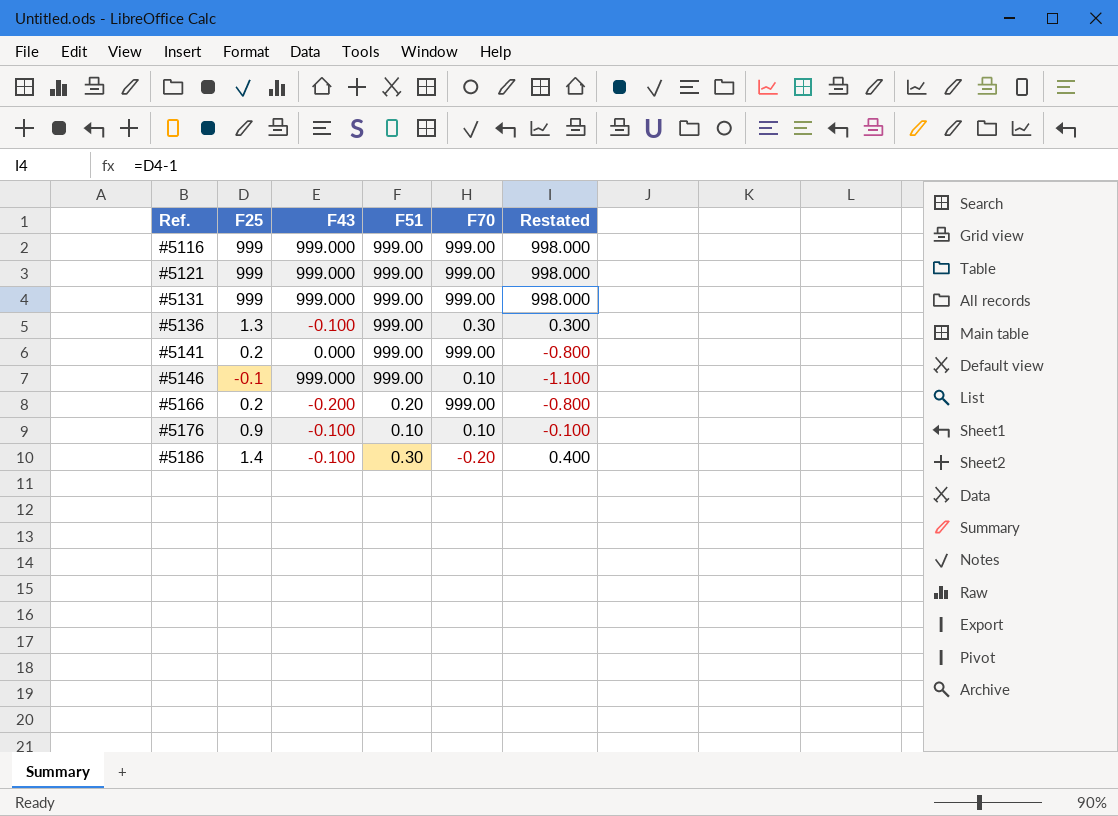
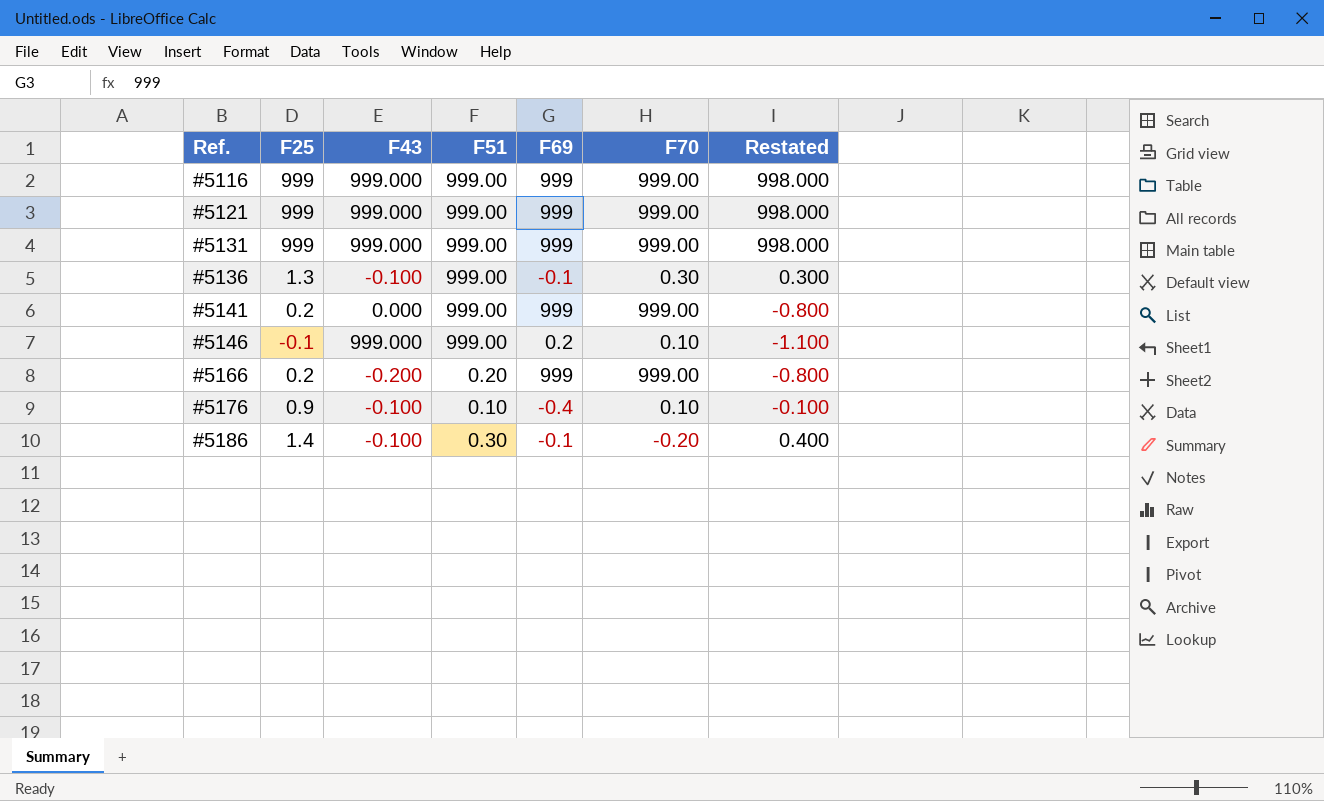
column F69 | position: none -> 5

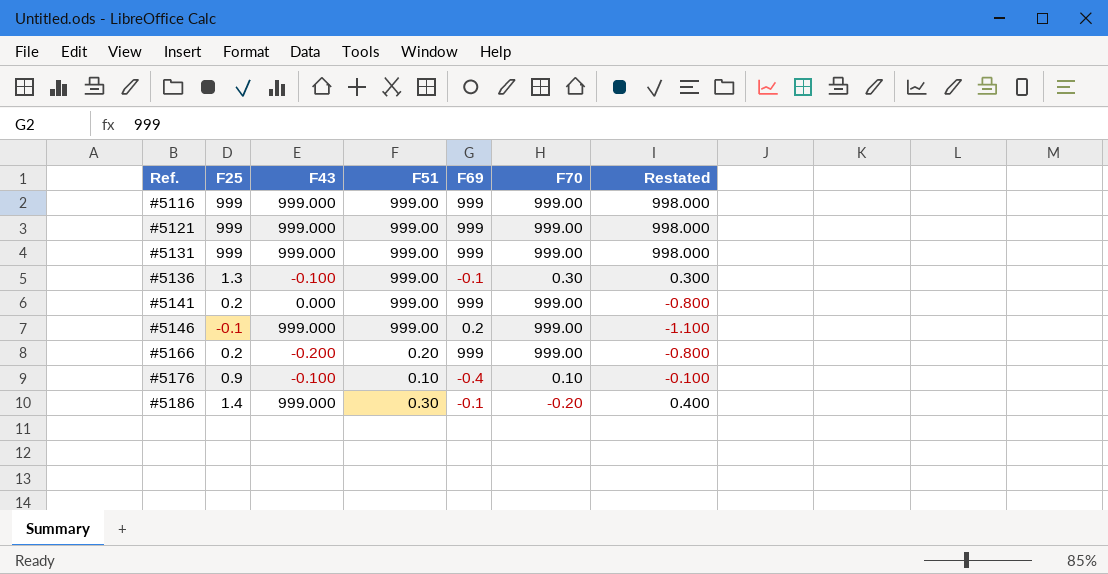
#5146 | F70: 0.10 -> 999.00
#5186 | F43: -0.100 -> 999.000

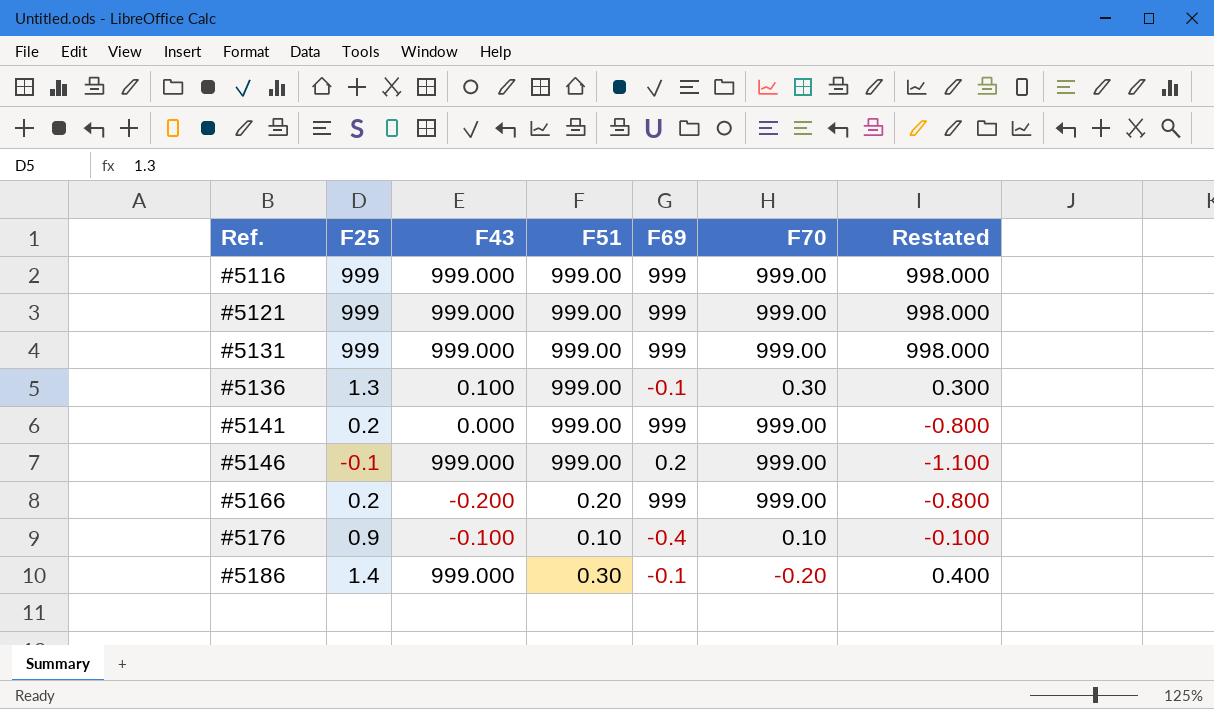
#5136 | F43: -0.100 -> 0.100

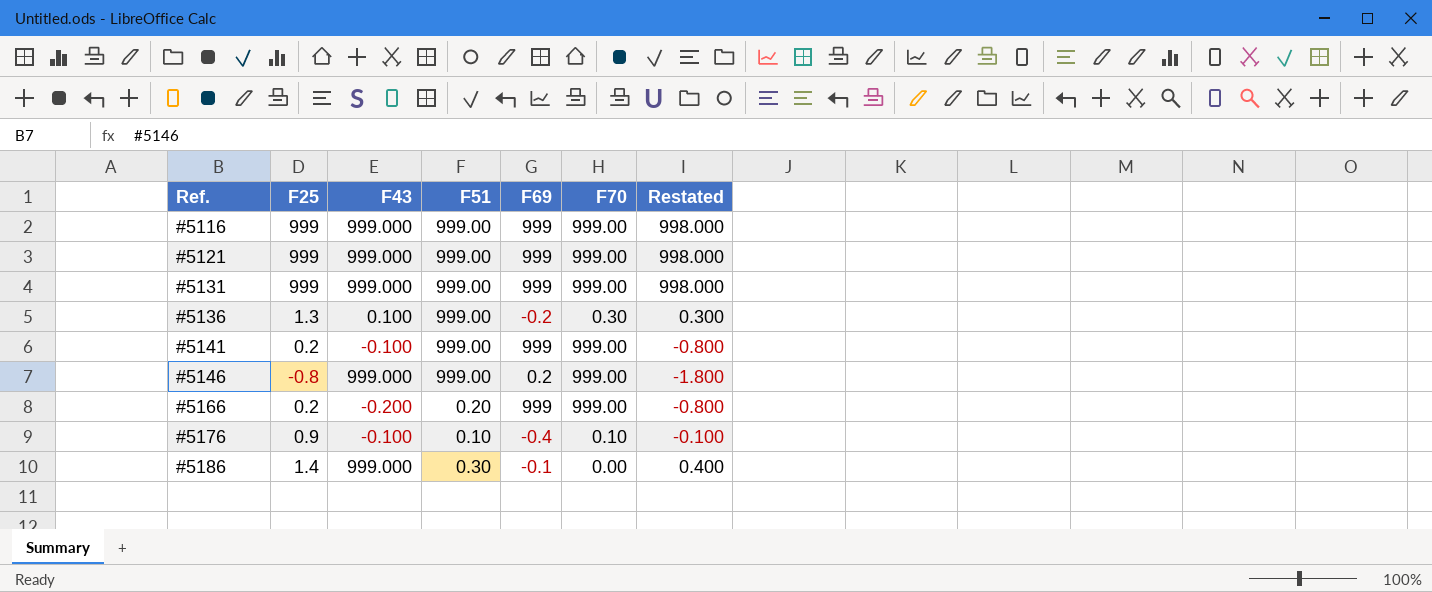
#5136 | F69: -0.1 -> -0.2
#5141 | F43: 0.000 -> -0.100
#5146 | F25: -0.1 -> -0.8
#5146 | Restated: -1.100 -> -1.800
#5186 | F70: -0.20 -> 0.00

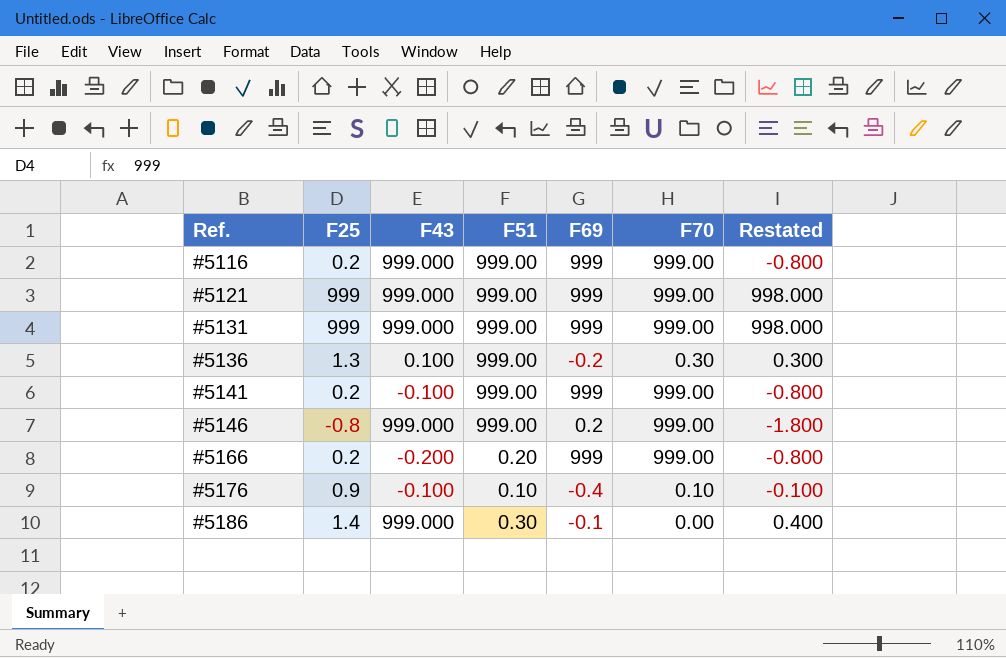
#5116 | F25: 999 -> 0.2
#5116 | Restated: 998.000 -> -0.800

